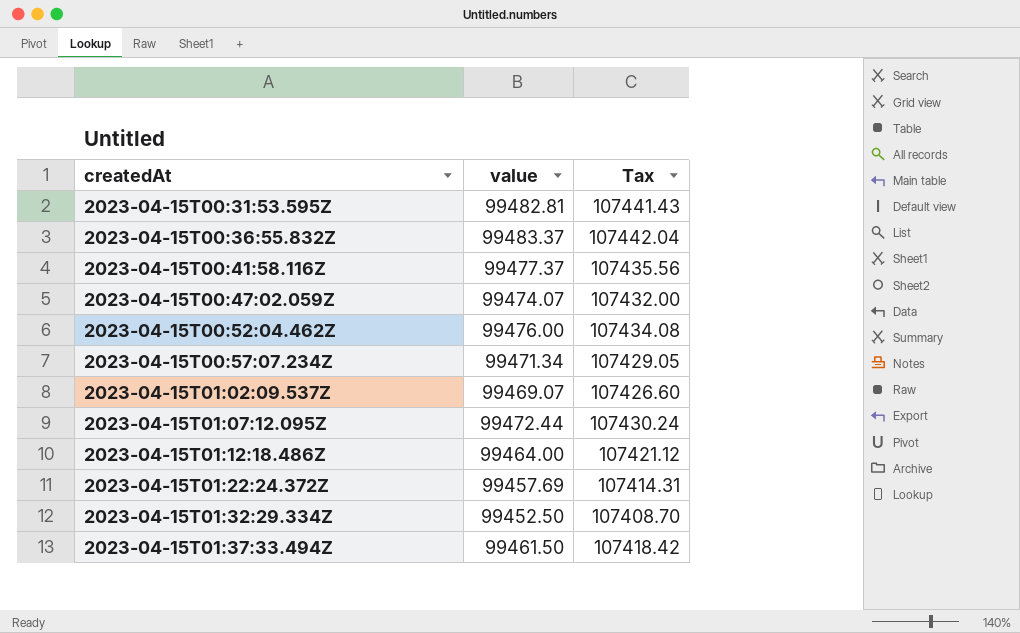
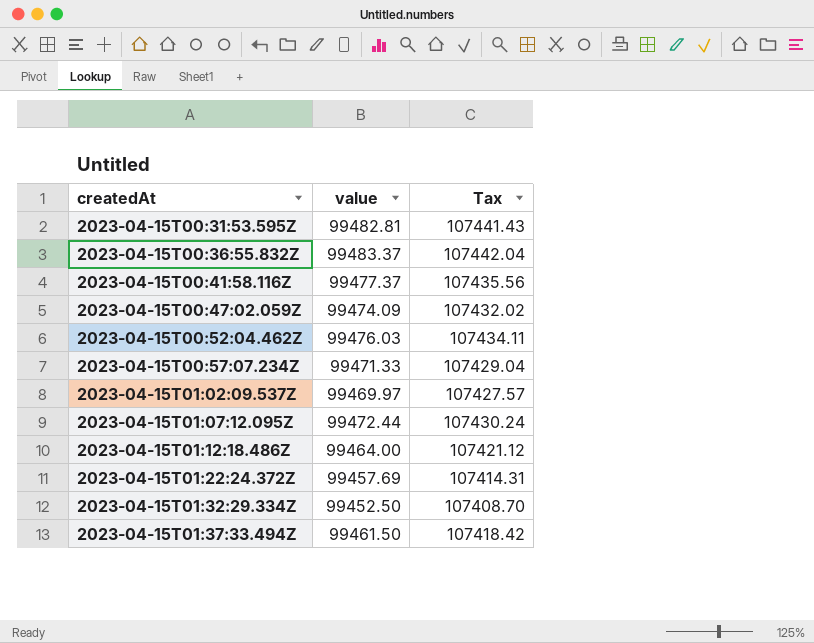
2023-04-15T00:47:02.059Z | value: 99474.07 -> 99474.09
2023-04-15T00:47:02.059Z | Tax: 107432.00 -> 107432.02
2023-04-15T00:52:04.462Z | value: 99476.00 -> 99476.03
2023-04-15T00:52:04.462Z | Tax: 107434.08 -> 107434.11
2023-04-15T00:57:07.234Z | value: 99471.34 -> 99471.33
2023-04-15T00:57:07.234Z | Tax: 107429.05 -> 107429.04
2023-04-15T01:02:09.537Z | value: 99469.07 -> 99469.97
2023-04-15T01:02:09.537Z | Tax: 107426.60 -> 107427.57

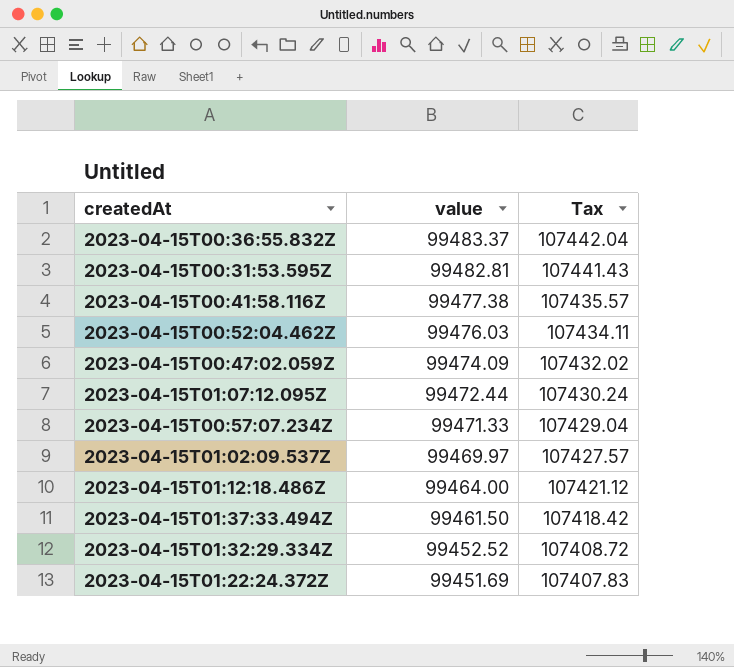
row order: createdAt ascending -> value descending
2023-04-15T00:41:58.116Z | value: 99477.37 -> 99477.38
2023-04-15T00:41:58.116Z | Tax: 107435.56 -> 107435.57
2023-04-15T01:32:29.334Z | value: 99452.50 -> 99452.52
2023-04-15T01:32:29.334Z | Tax: 107408.70 -> 107408.72
2023-04-15T01:22:24.372Z | value: 99457.69 -> 99451.69
2023-04-15T01:22:24.372Z | Tax: 107414.31 -> 107407.83

